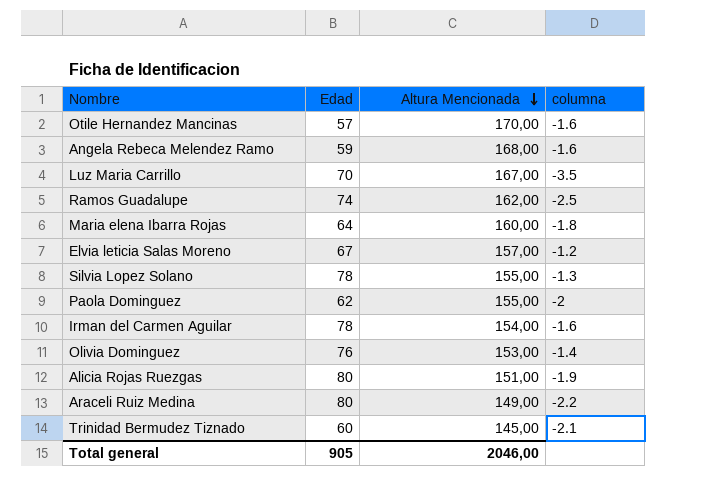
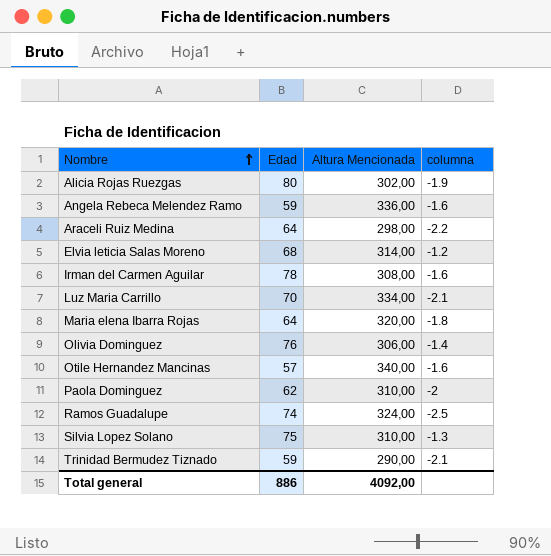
row order: Altura Mencionada descending -> Nombre ascending
Alicia Rojas Ruezgas | Altura Mencionada: 151,00 -> 302,00
Angela Rebeca Melendez Ramo | Altura Mencionada: 168,00 -> 336,00
Araceli Ruiz Medina | Edad: 80 -> 64
Araceli Ruiz Medina | Altura Mencionada: 149,00 -> 298,00
Elvia leticia Salas Moreno | Edad: 67 -> 68
Elvia leticia Salas Moreno | Altura Mencionada: 157,00 -> 314,00
Irman del Carmen Aguilar | Altura Mencionada: 154,00 -> 308,00
Luz Maria Carrillo | Altura Mencionada: 167,00 -> 334,00
Luz Maria Carrillo | columna: -3.5 -> -2.1
Maria elena Ibarra Rojas | Altura Mencionada: 160,00 -> 320,00
Olivia Dominguez | Altura Mencionada: 153,00 -> 306,00
Otile Hernandez Mancinas | Altura Mencionada: 170,00 -> 340,00
Paola Dominguez | Altura Mencionada: 155,00 -> 310,00
Ramos Guadalupe | Altura Mencionada: 162,00 -> 324,00
Silvia Lopez Solano | Edad: 78 -> 75
Silvia Lopez Solano | Altura Mencionada: 155,00 -> 310,00
Trinidad Bermudez Tiznado | Edad: 60 -> 59
Trinidad Bermudez Tiznado | Altura Mencionada: 145,00 -> 290,00
Total general | Edad: 905 -> 886
Total general | Altura Mencionada: 2046,00 -> 4092,00

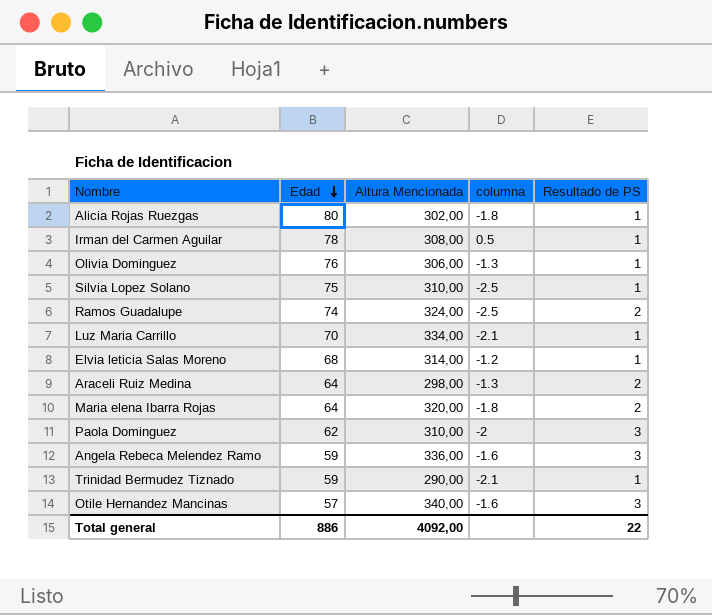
row order: Nombre ascending -> Edad descending
column Resultado de PS | position: none -> 5
Alicia Rojas Ruezgas | columna: -1.9 -> -1.8
Irman del Carmen Aguilar | columna: -1.6 -> 0.5
Olivia Dominguez | columna: -1.4 -> -1.3
Silvia Lopez Solano | columna: -1.3 -> -2.5
Araceli Ruiz Medina | columna: -2.2 -> -1.3

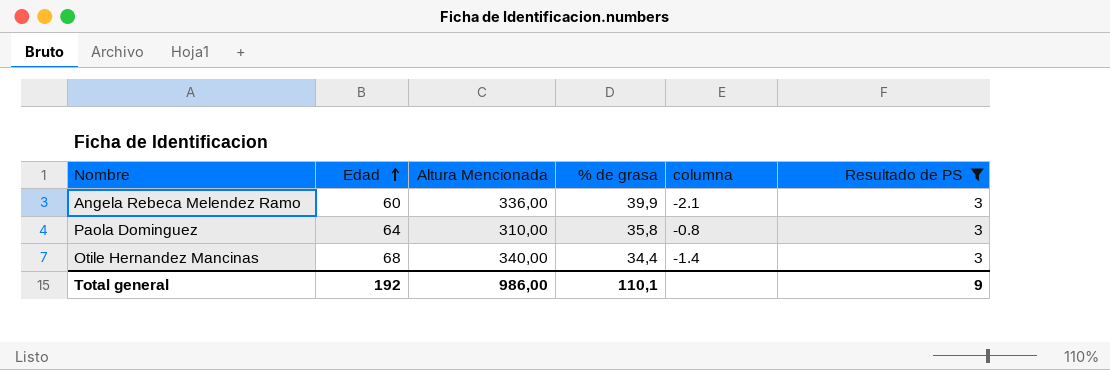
filter: none -> Resultado de PS = 3
row order: Edad descending -> Edad ascending
column % de grasa | position: none -> 4
Angela Rebeca Melendez Ramo | Edad: 59 -> 60
Angela Rebeca Melendez Ramo | columna: -1.6 -> -2.1
Paola Dominguez | Edad: 62 -> 64
Paola Dominguez | columna: -2 -> -0.8
Otile Hernandez Mancinas | Edad: 57 -> 68
Otile Hernandez Mancinas | columna: -1.6 -> -1.4
Total general | Edad: 886 -> 192
Total general | Altura Mencionada: 4092,00 -> 986,00
Total general | Resultado de PS: 22 -> 9

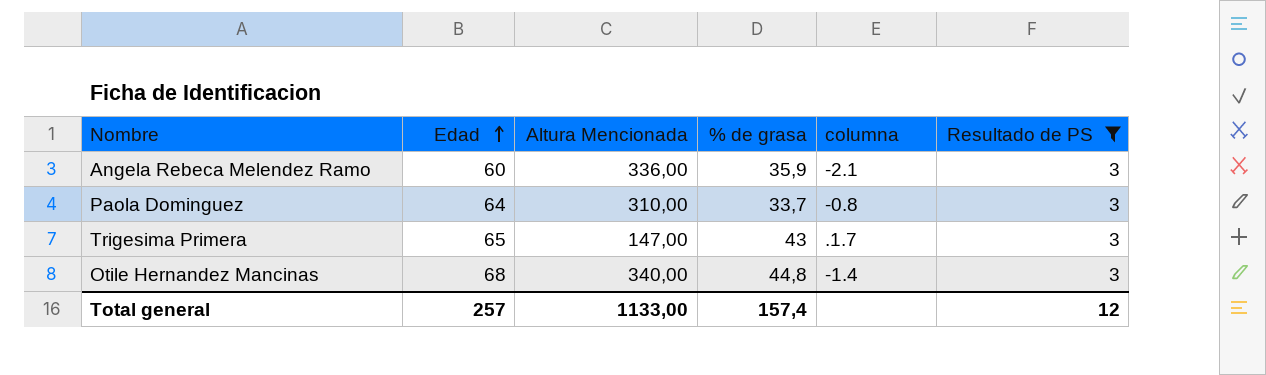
Angela Rebeca Melendez Ramo | % de grasa: 39,9 -> 35,9
Paola Dominguez | % de grasa: 35,8 -> 33,7
row Trigesima Primera: none -> 65 | 147,00 | 43 | .1.7 | 3
Otile Hernandez Mancinas | % de grasa: 34,4 -> 44,8
Total general | Edad: 192 -> 257
Total general | Altura Mencionada: 986,00 -> 1133,00
Total general | % de grasa: 110,1 -> 157,4
Total general | Resultado de PS: 9 -> 12

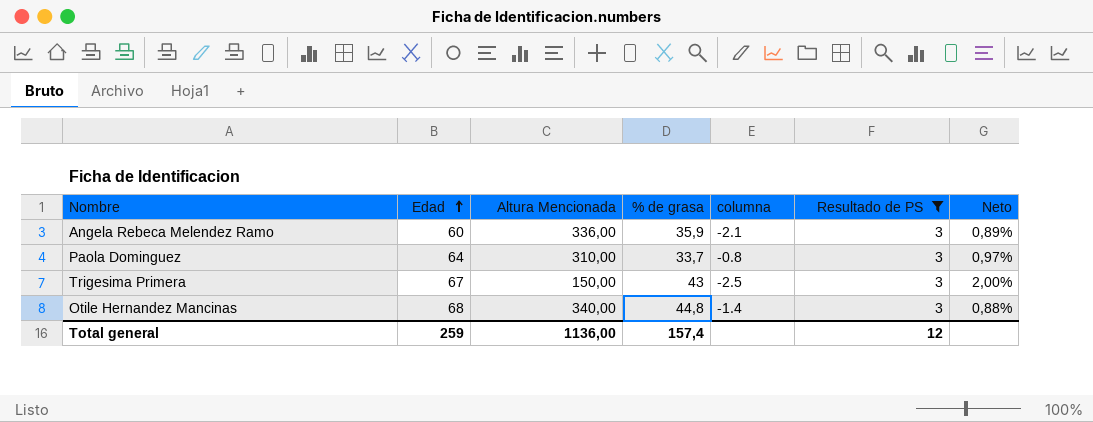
column Neto | formula: none -> [Resultado de PS] / [Altura Mencionada]
Trigesima Primera | Edad: 65 -> 67
Trigesima Primera | Altura Mencionada: 147,00 -> 150,00
Trigesima Primera | columna: .1.7 -> -2.5
Total general | Edad: 257 -> 259
Total general | Altura Mencionada: 1133,00 -> 1136,00

